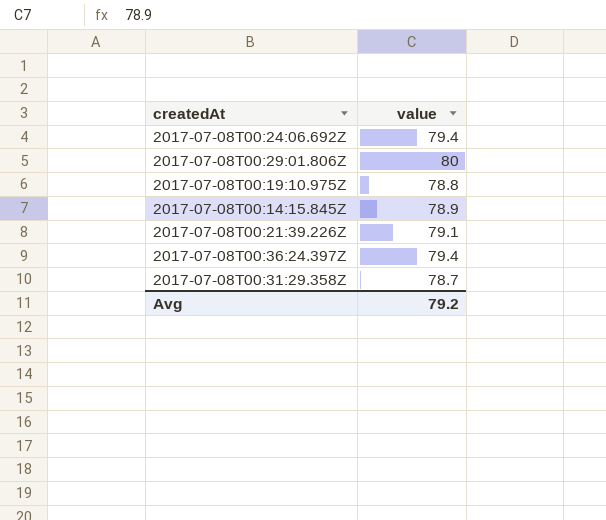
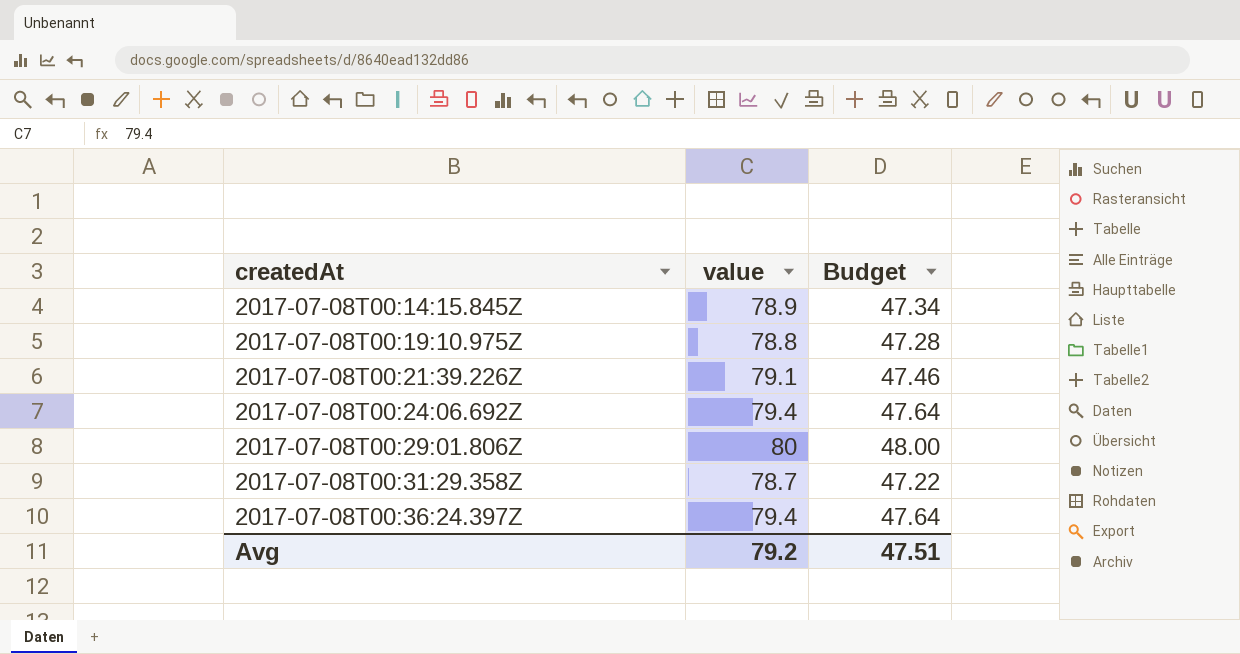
row order: none -> createdAt ascending
column Budget | formula: none -> [value] * 0.6

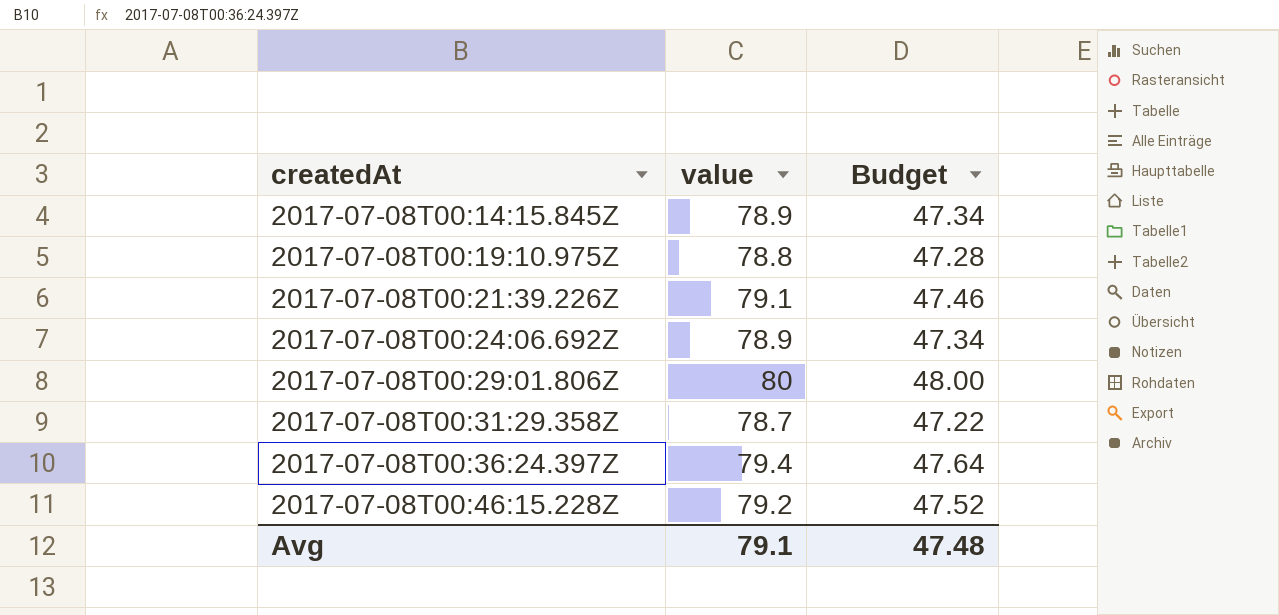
2017-07-08T00:24:06.692Z | value: 79.4 -> 78.9
2017-07-08T00:24:06.692Z | Budget: 47.64 -> 47.34
row 2017-07-08T00:46:15.228Z: none -> 79.2 | 47.52
Avg | value: 79.2 -> 79.1
Avg | Budget: 47.51 -> 47.48

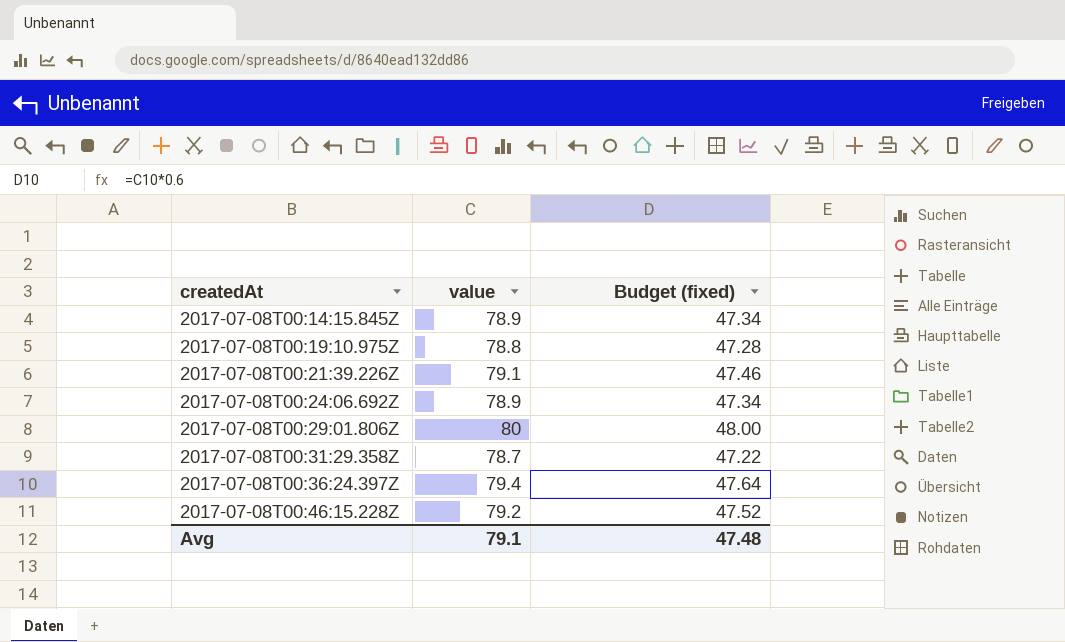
column name: Budget -> Budget (fixed)

